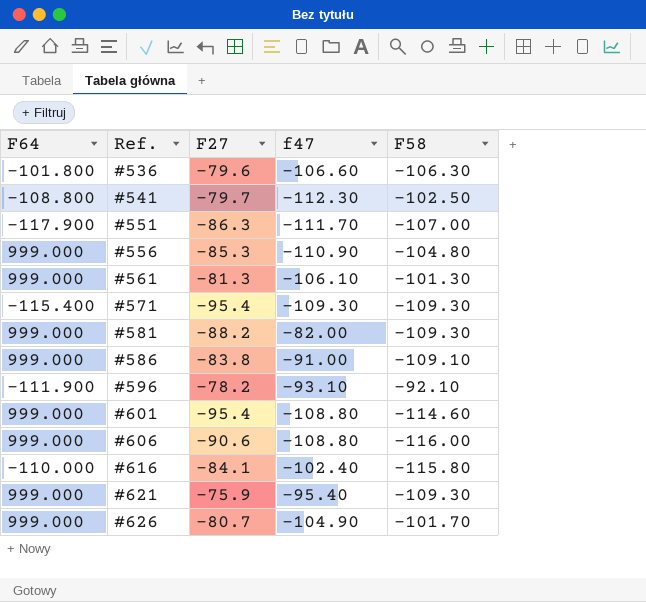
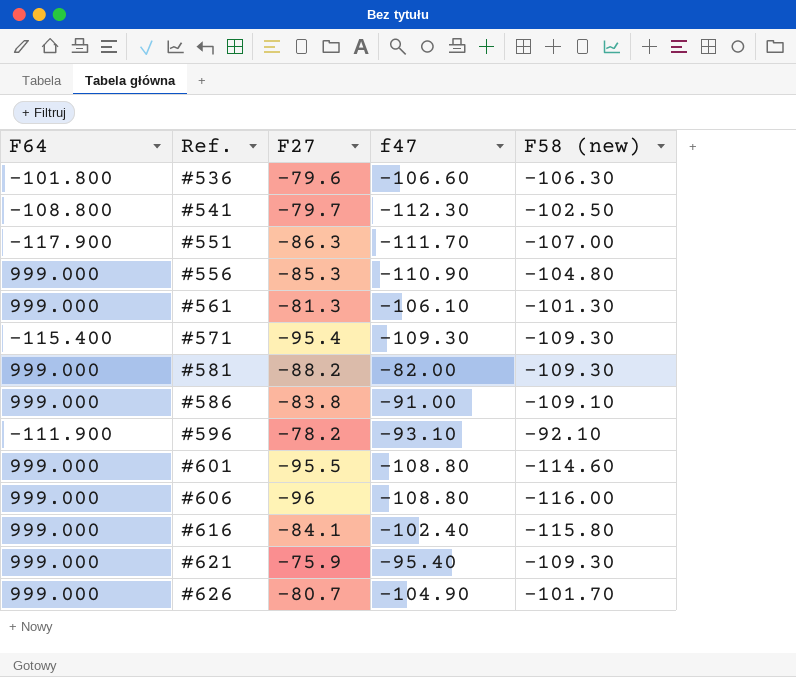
column name: F58 -> F58 (new)
#601 | F27: -95.4 -> -95.5
#606 | F27: -90.6 -> -96
#616 | F64: -110.000 -> 999.000

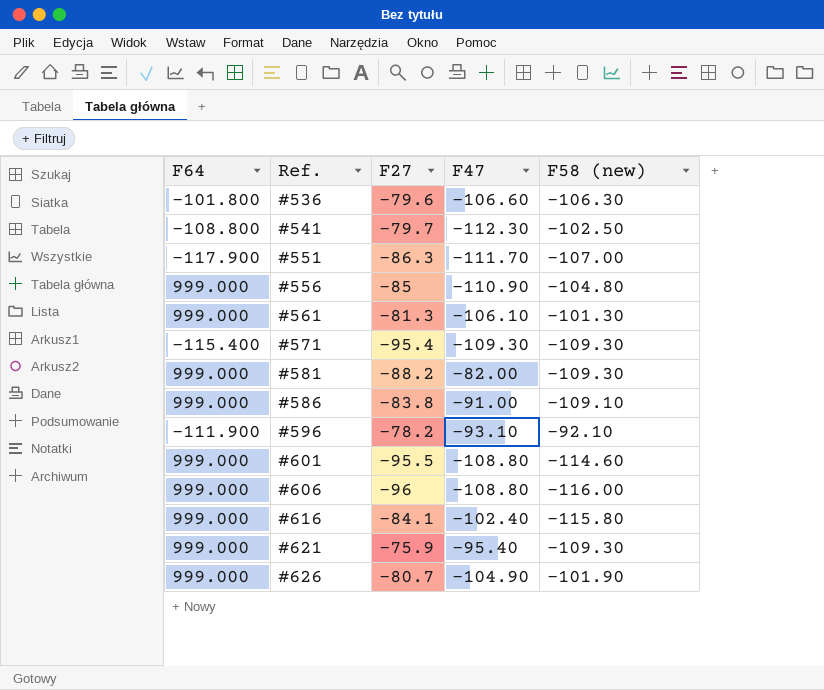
column name: f47 -> F47
#556 | F27: -85.3 -> -85
#626 | F58 (new): -101.70 -> -101.90

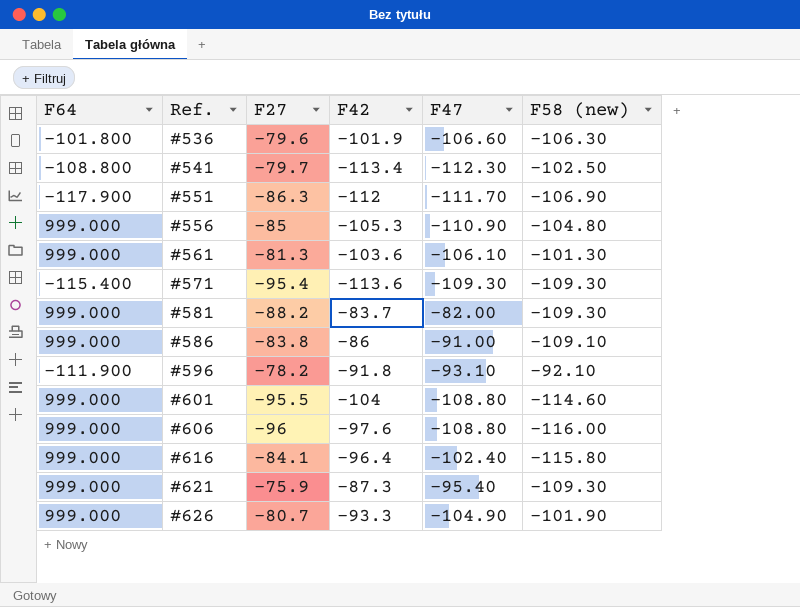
column F42 | position: none -> 4
#551 | F58 (new): -107.00 -> -106.90

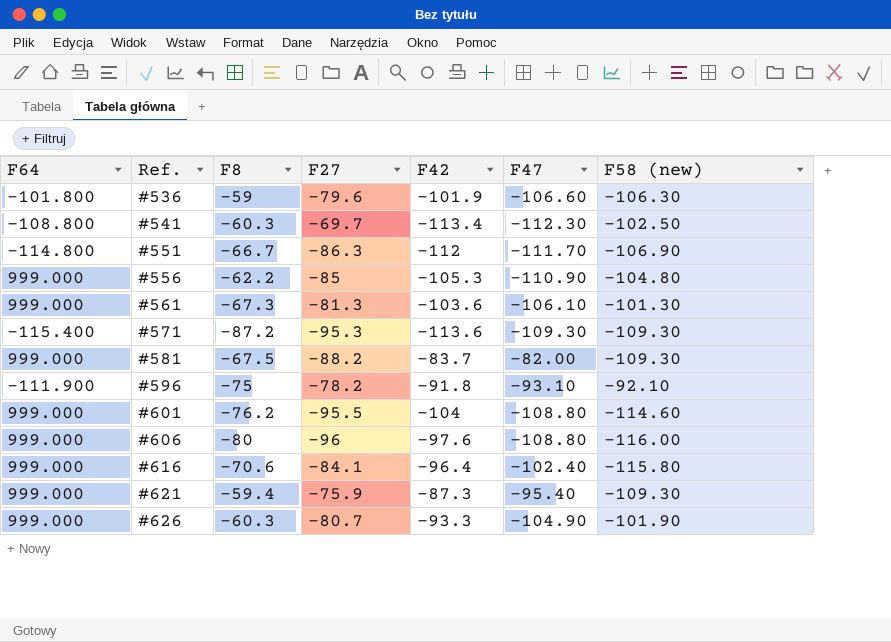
column F8 | position: none -> 3
row #586: 999.000 | -83.8 | -86 | -91.00 | -109.10 -> none
#541 | F27: -79.7 -> -69.7
#551 | F64: -117.900 -> -114.800
#571 | F27: -95.4 -> -95.3

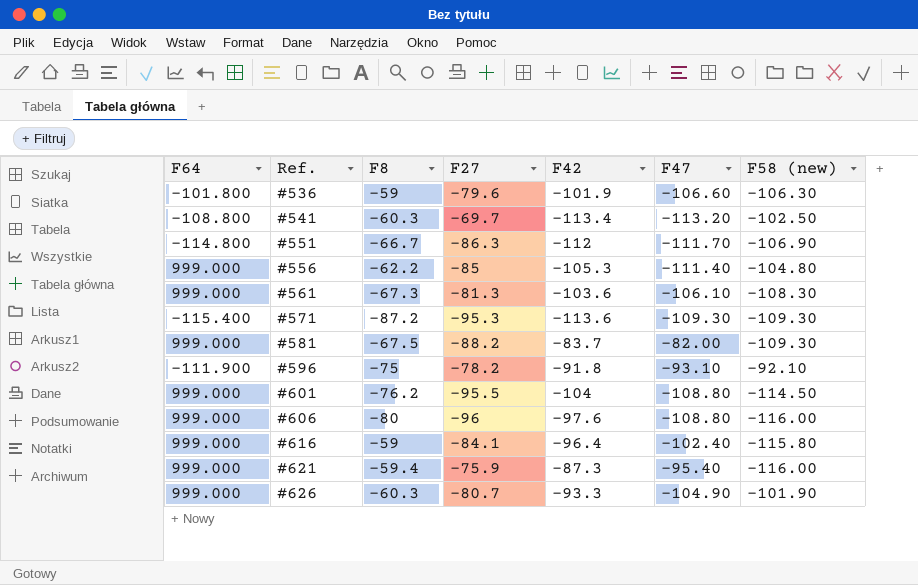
#541 | F47: -112.30 -> -113.20
#556 | F47: -110.90 -> -111.40
#561 | F58 (new): -101.30 -> -108.30
#601 | F58 (new): -114.60 -> -114.50
#616 | F8: -70.6 -> -59
#621 | F58 (new): -109.30 -> -116.00

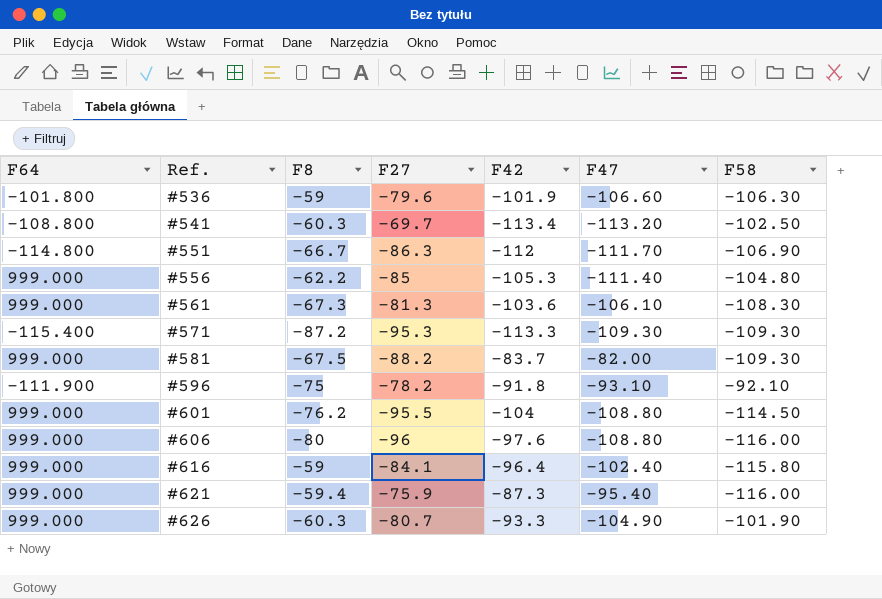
column name: F58 (new) -> F58
#571 | F42: -113.6 -> -113.3

